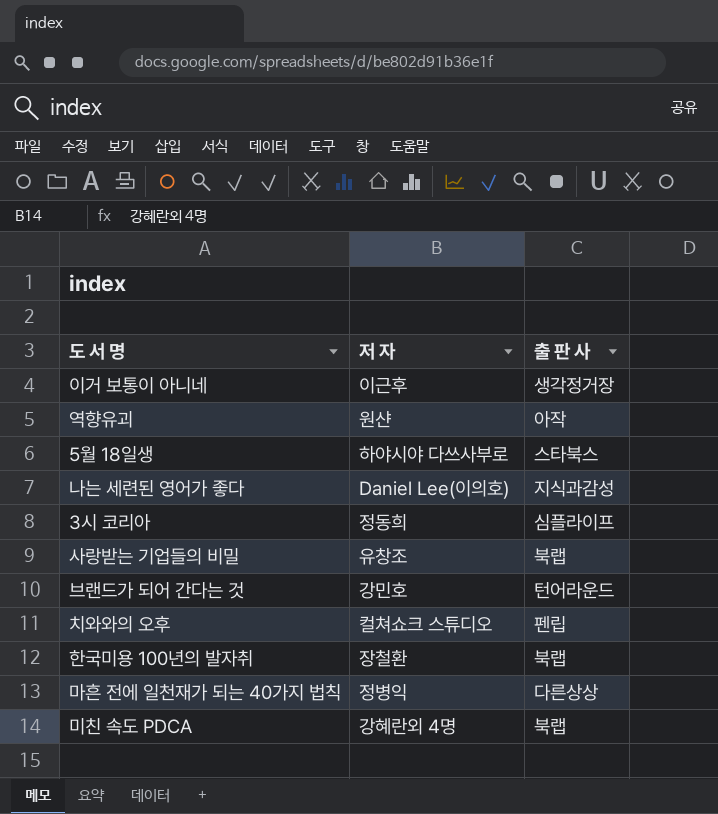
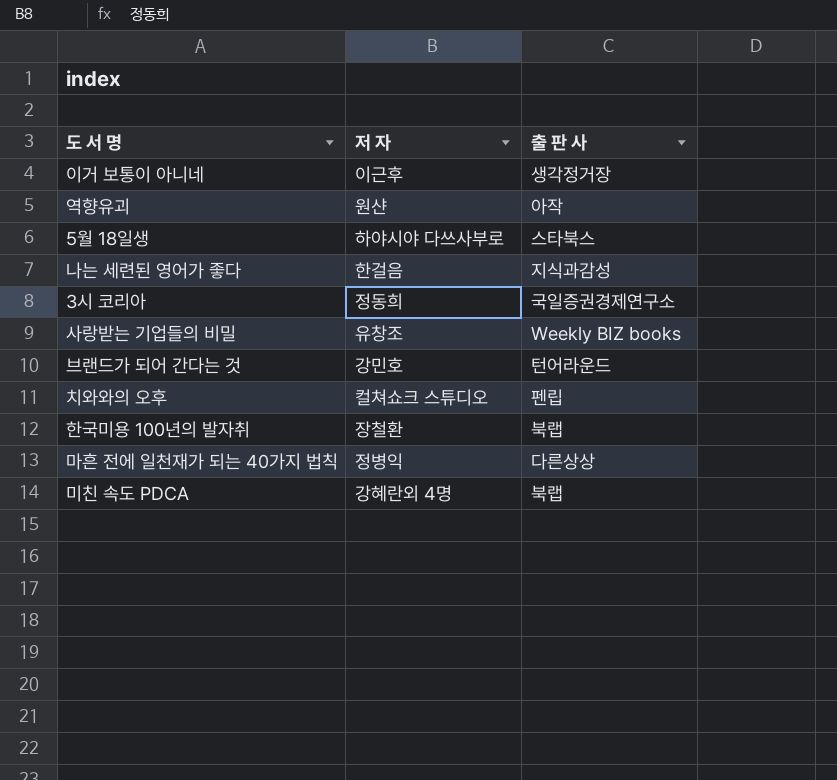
나는 세련된 영어가 좋다 | 저 자: Daniel Lee(이의호) -> 한걸음
3시 코리아 | 출 판 사: 심플라이프 -> 국일증권경제연구소
사랑받는 기업들의 비밀 | 출 판 사: 북랩 -> Weekly BIZ books

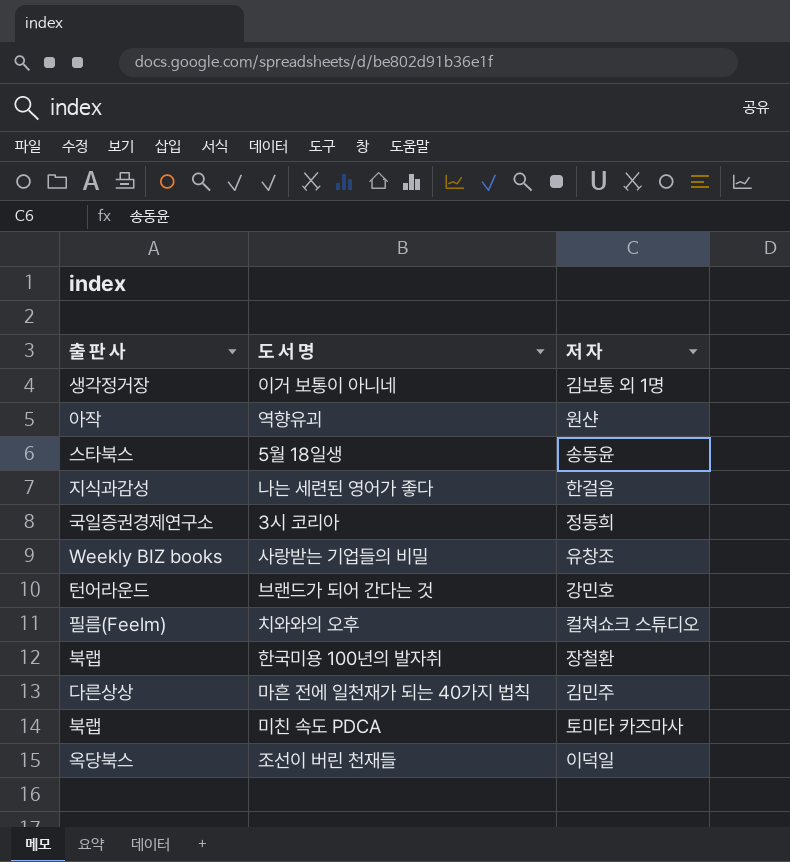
column 출 판 사 | position: 3 -> 1
이거 보통이 아니네 | 저 자: 이근후 -> 김보통 외 1명
5월 18일생 | 저 자: 하야시야 다쓰사부로 -> 송동윤
치와와의 오후 | 출 판 사: 펜립 -> 필름(Feelm)
마흔 전에 일천재가 되는 40가지 법칙 | 저 자: 정병익 -> 김민주
미친 속도 PDCA | 저 자: 강혜란외 4명 -> 토미타 카즈마사
row 조선이 버린 천재들: none -> 옥당북스 | 이덕일

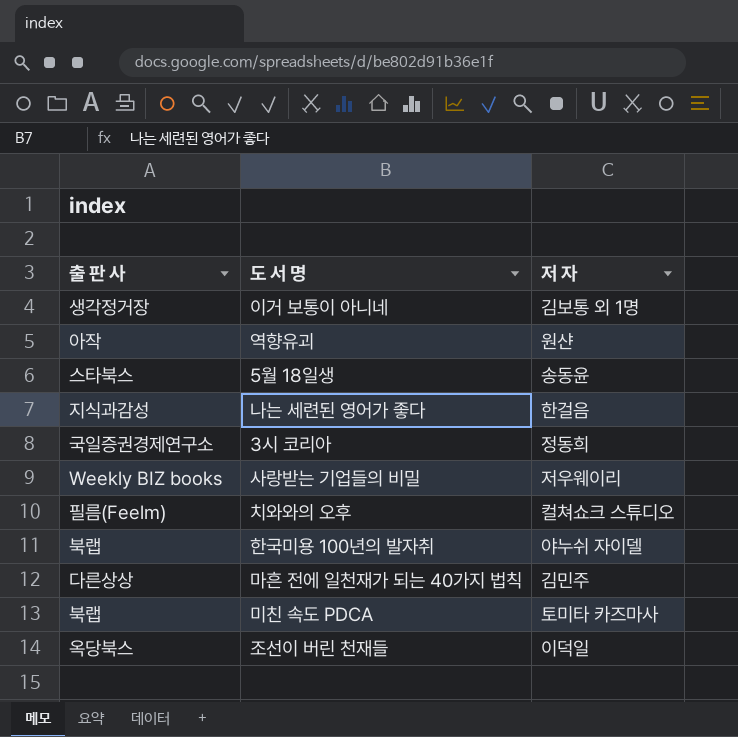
row 브랜드가 되어 간다는 것: 턴어라운드 | 강민호 -> none
사랑받는 기업들의 비밀 | 저 자: 유창조 -> 저우웨이리
한국미용 100년의 발자취 | 저 자: 장철환 -> 야누쉬 자이델

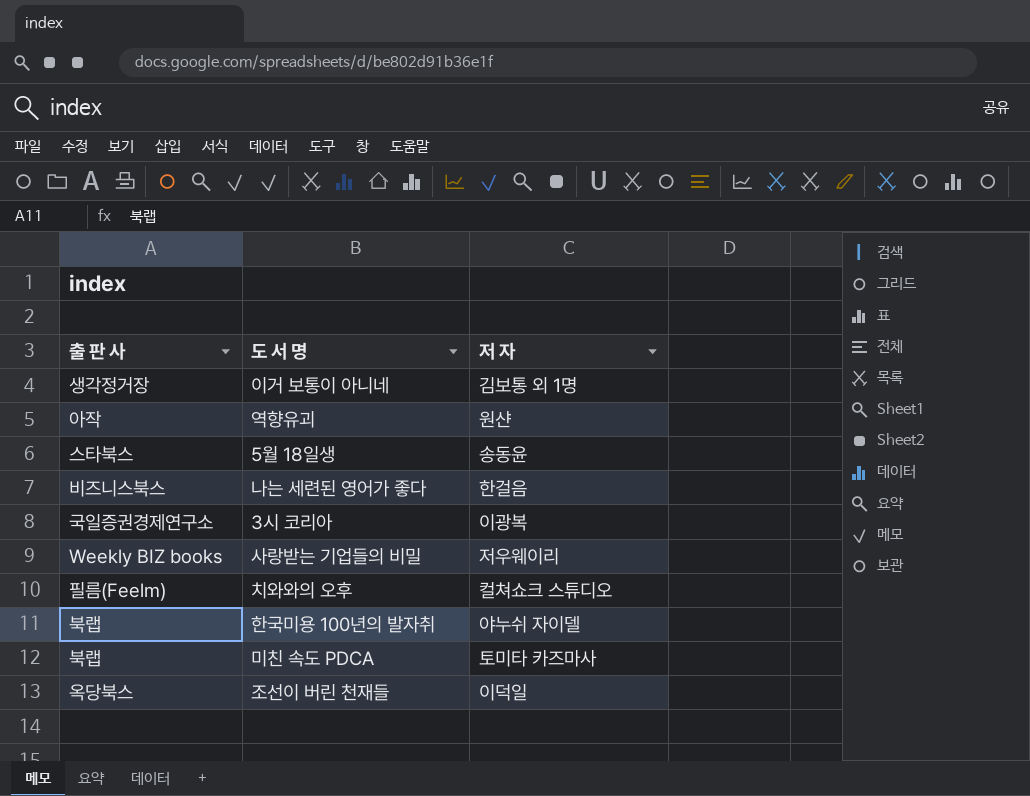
row 마흔 전에 일천재가 되는 40가지 법칙: 다른상상 | 김민주 -> none
나는 세련된 영어가 좋다 | 출 판 사: 지식과감성 -> 비즈니스북스
3시 코리아 | 저 자: 정동희 -> 이광복

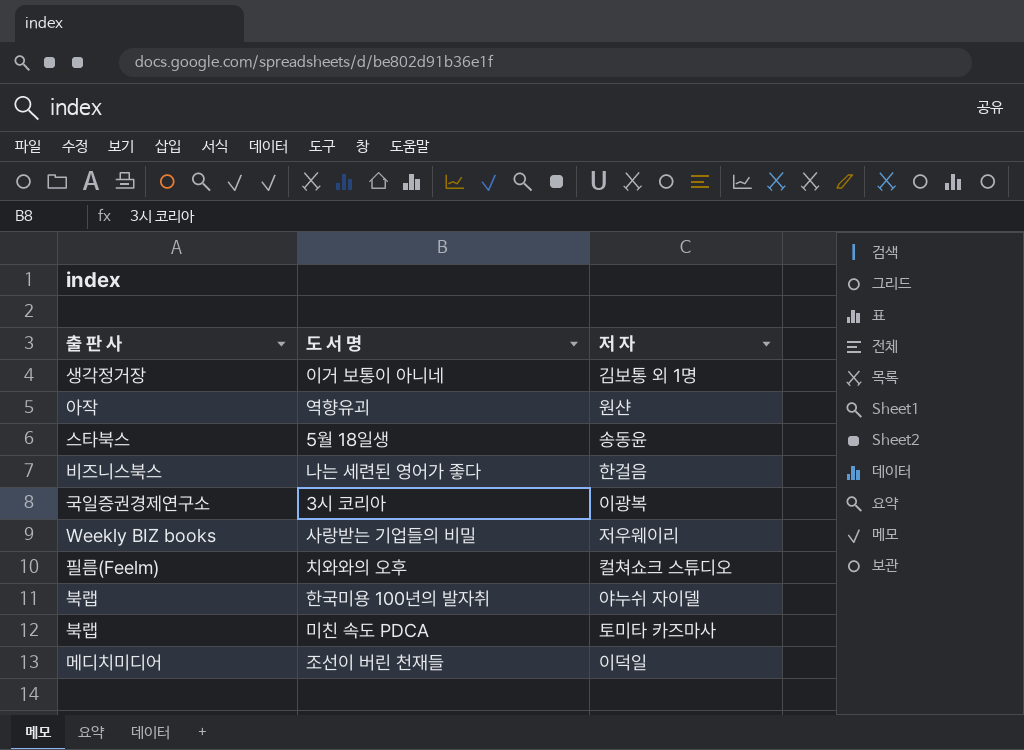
조선이 버린 천재들 | 출 판 사: 옥당북스 -> 메디치미디어

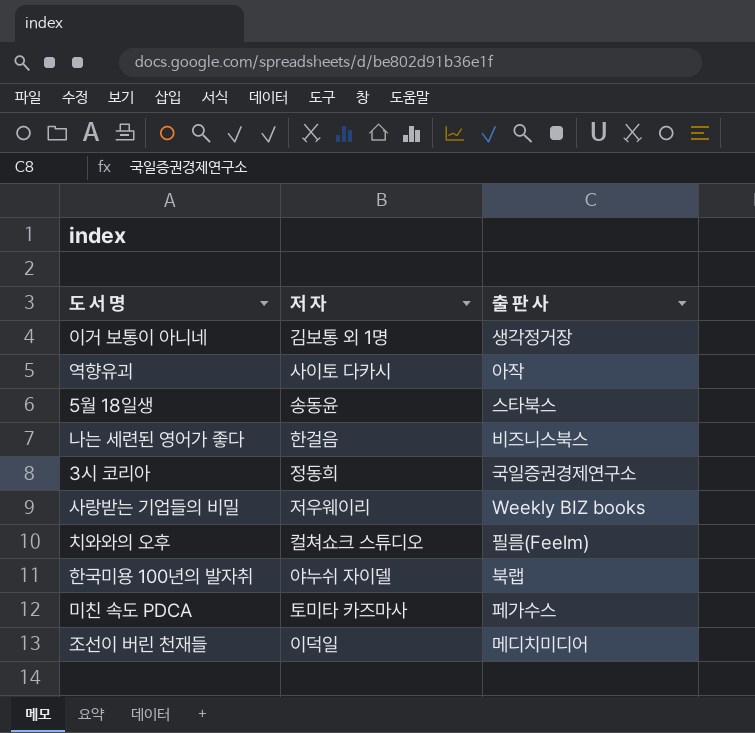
column 출 판 사 | position: 1 -> 3
역향유괴 | 저 자: 원샨 -> 사이토 다카시
3시 코리아 | 저 자: 이광복 -> 정동희
미친 속도 PDCA | 출 판 사: 북랩 -> 페가수스

